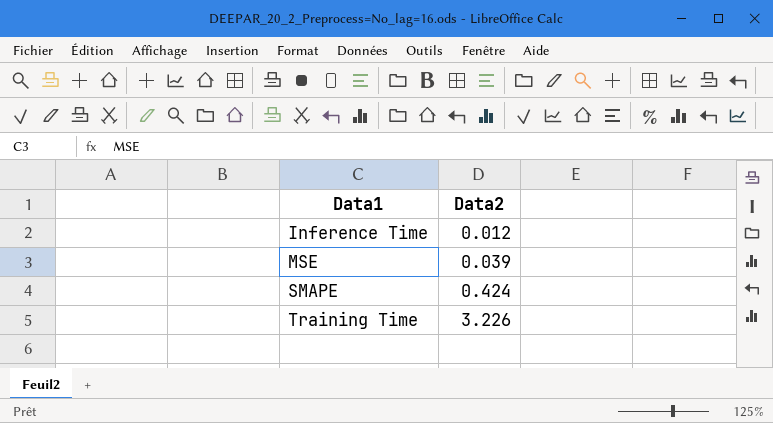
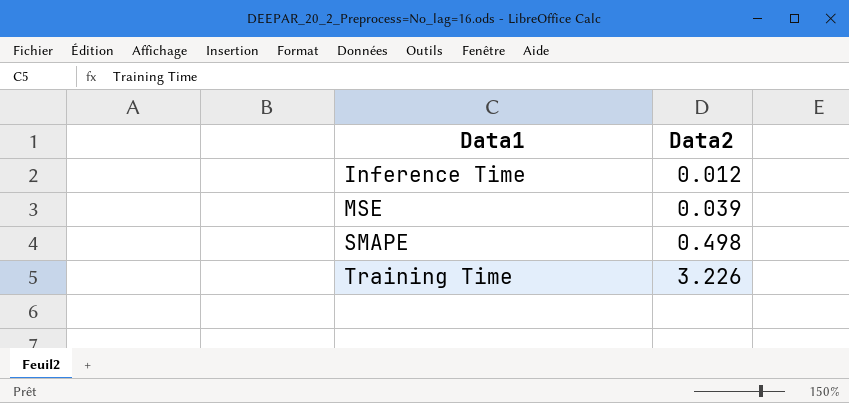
SMAPE | Data2: 0.424 -> 0.498

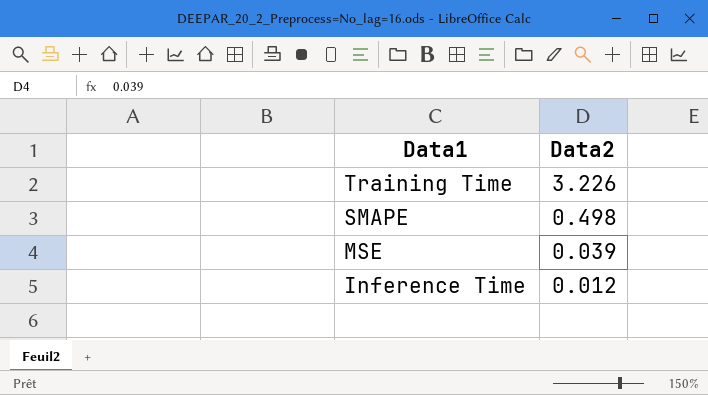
row order: Data1 ascending -> Data1 descending

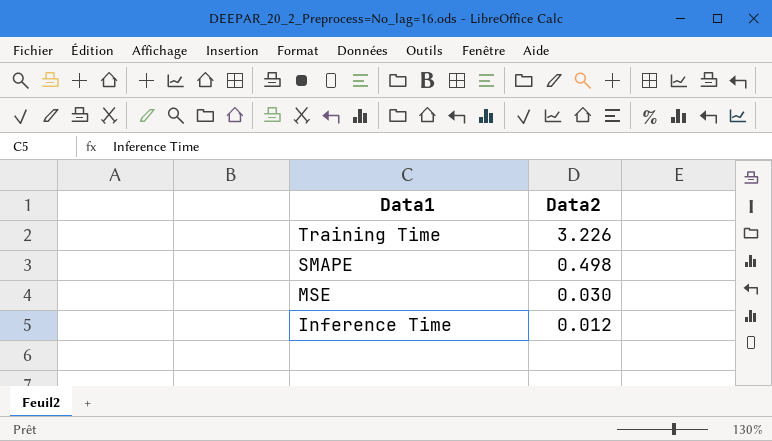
MSE | Data2: 0.039 -> 0.030

